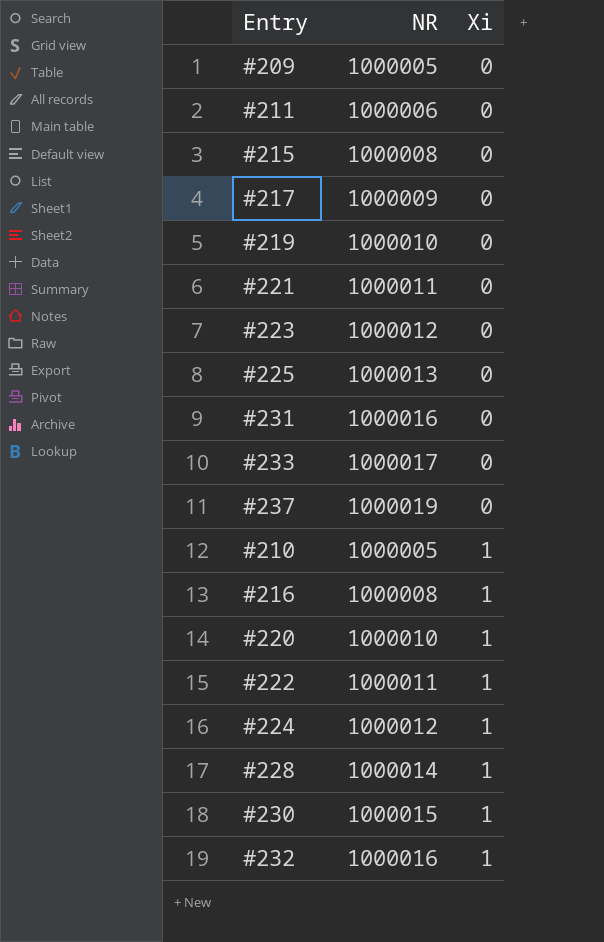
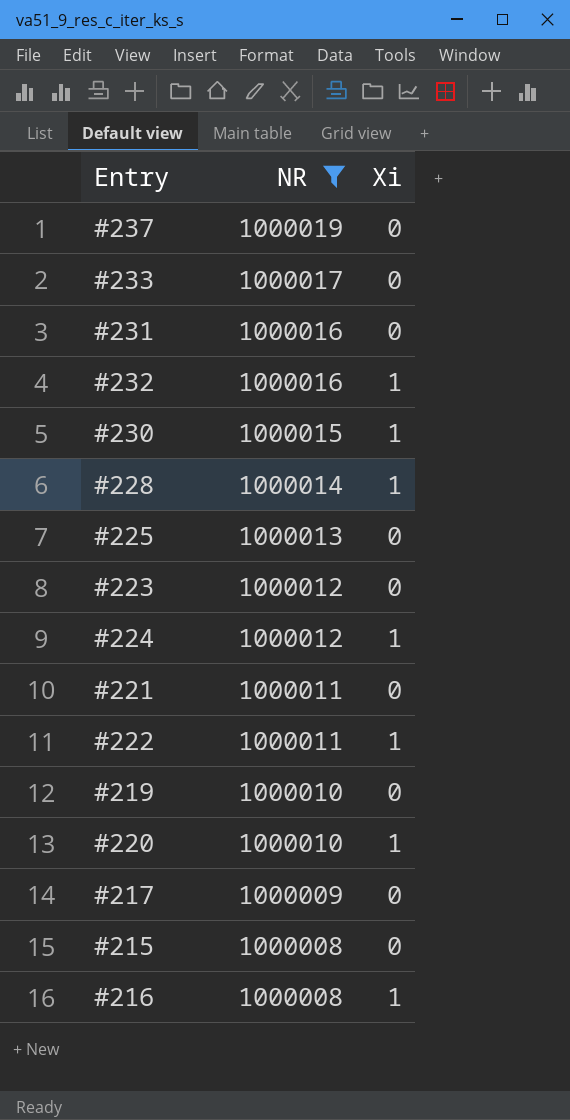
filter: none -> NR >= 1000008
row order: Xi ascending -> NR descending

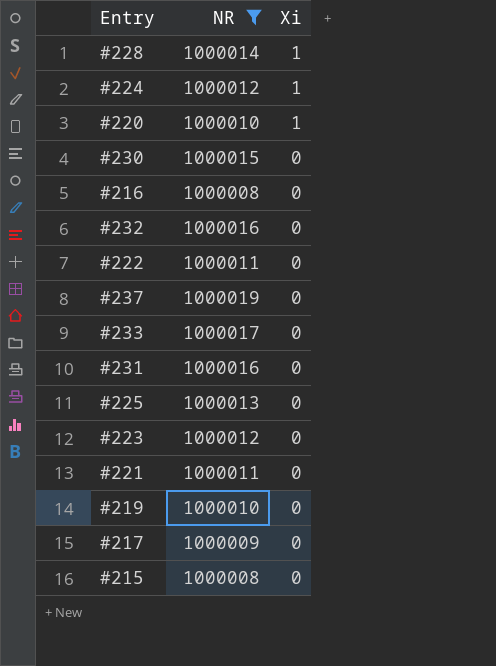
row order: NR descending -> Xi descending
#230 | Xi: 1 -> 0
#216 | Xi: 1 -> 0
#232 | Xi: 1 -> 0
#222 | Xi: 1 -> 0

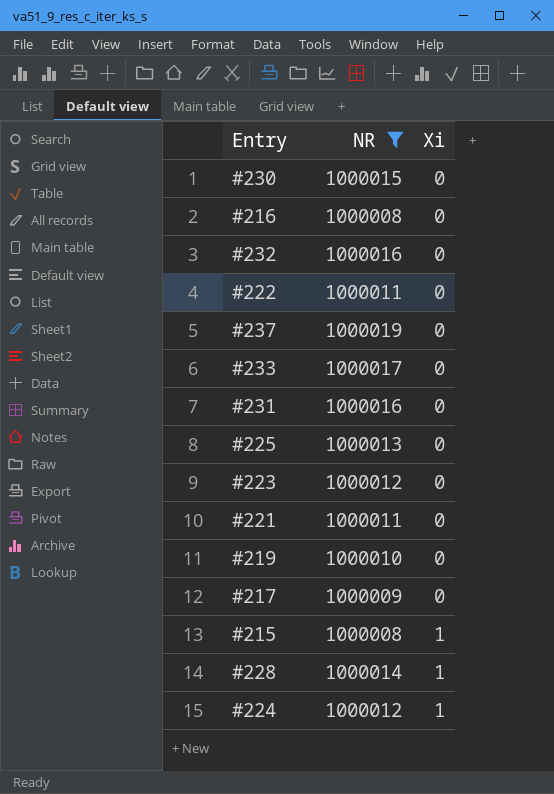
row order: Xi descending -> Xi ascending
row #220: 1000010 | 1 -> none
#215 | Xi: 0 -> 1

